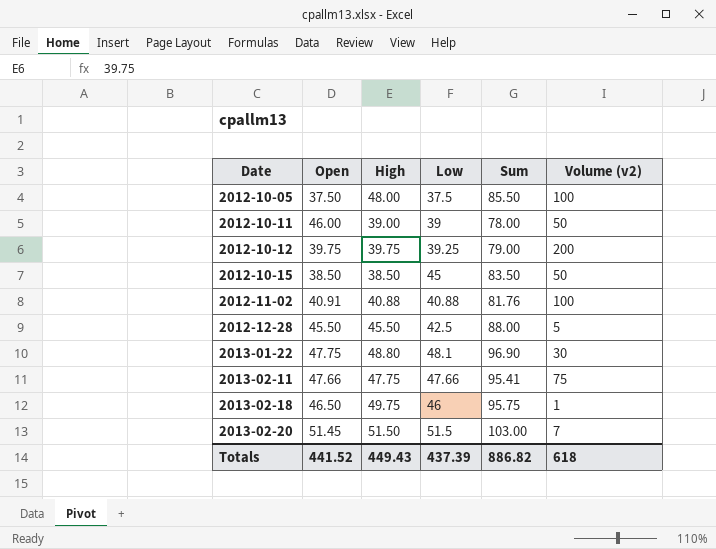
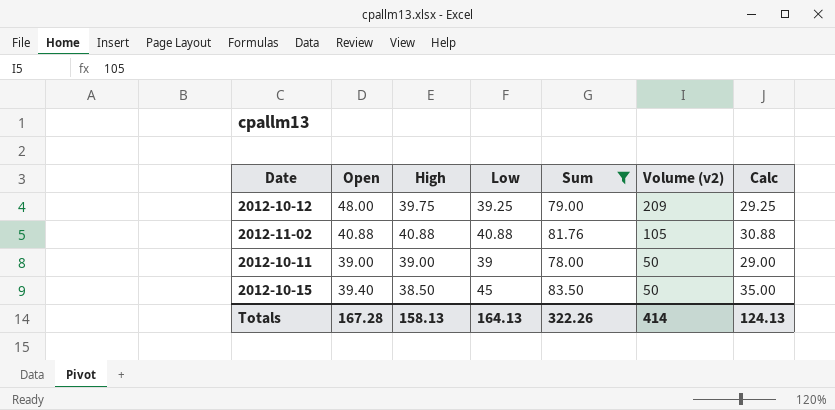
filter: none -> Sum <= 83.50
row order: Date ascending -> Volume (v2) descending
column Calc | formula: none -> [Low] - 10
2012-10-12 | Open: 39.75 -> 48.00
2012-10-12 | Volume (v2): 200 -> 209
2012-11-02 | Open: 40.91 -> 40.88
2012-11-02 | Volume (v2): 100 -> 105
2012-10-11 | Open: 46.00 -> 39.00
2012-10-15 | Open: 38.50 -> 39.40
Totals | Open: 441.52 -> 167.28
Totals | High: 449.43 -> 158.13
Totals | Low: 437.39 -> 164.13
Totals | Sum: 886.82 -> 322.26
Totals | Volume (v2): 618 -> 414

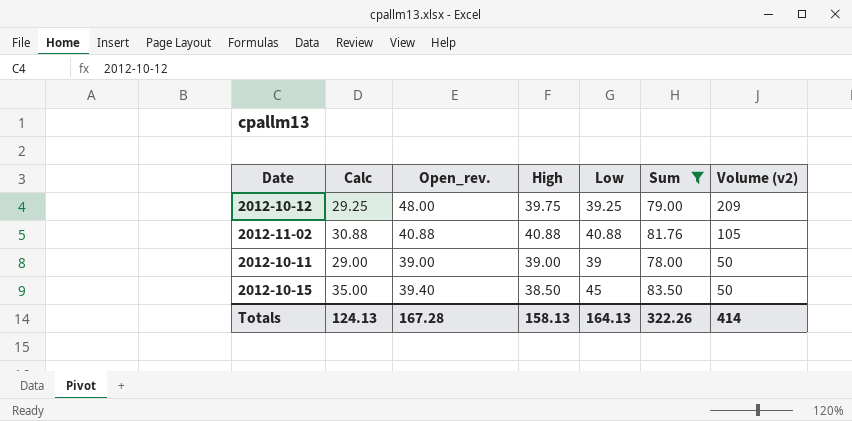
column Calc | position: 7 -> 2
column name: Open -> Open_rev.

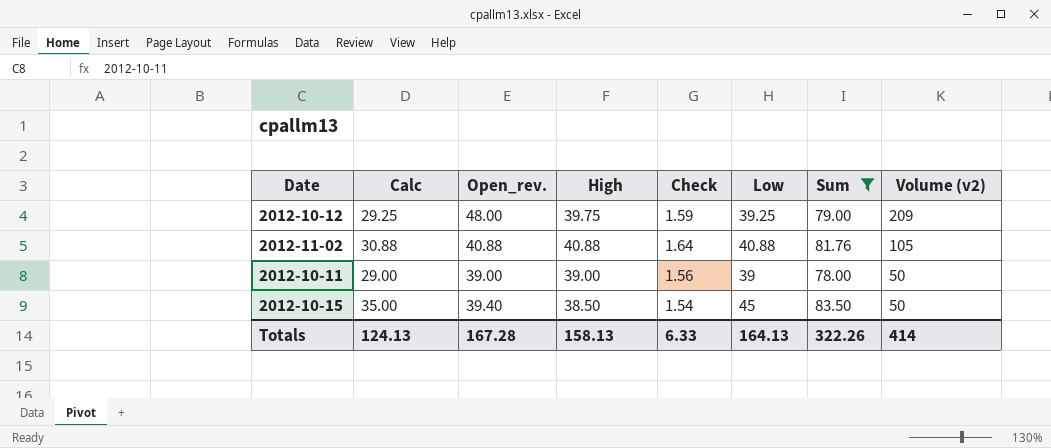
column Check | formula: none -> [High] * 0.04

